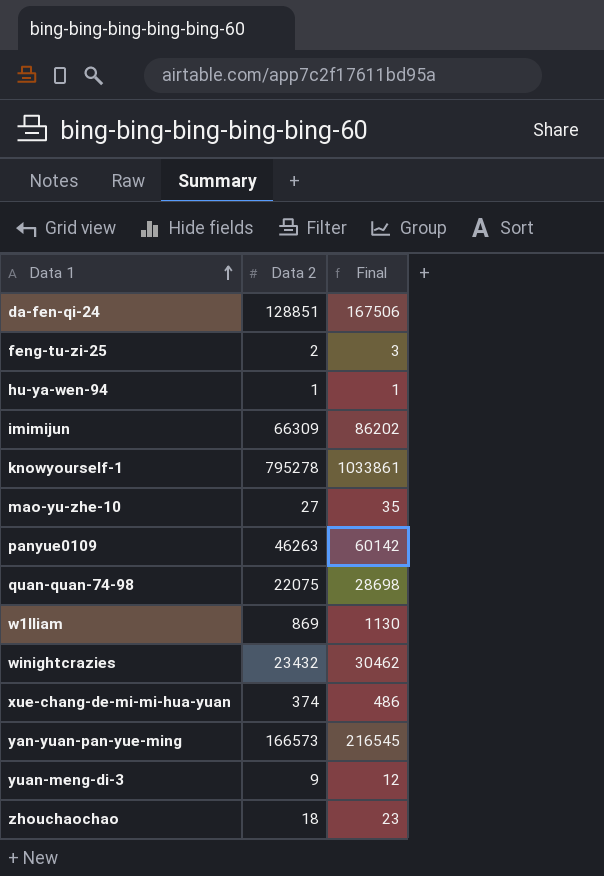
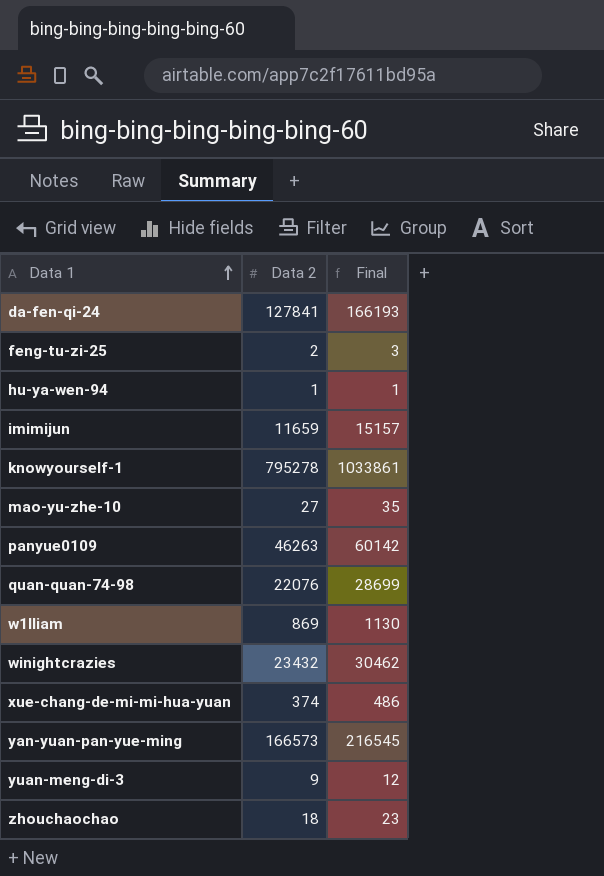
da-fen-qi-24 | Data 2: 128851 -> 127841
da-fen-qi-24 | Final: 167506 -> 166193
imimijun | Data 2: 66309 -> 11659
imimijun | Final: 86202 -> 15157
quan-quan-74-98 | Data 2: 22075 -> 22076
quan-quan-74-98 | Final: 28698 -> 28699

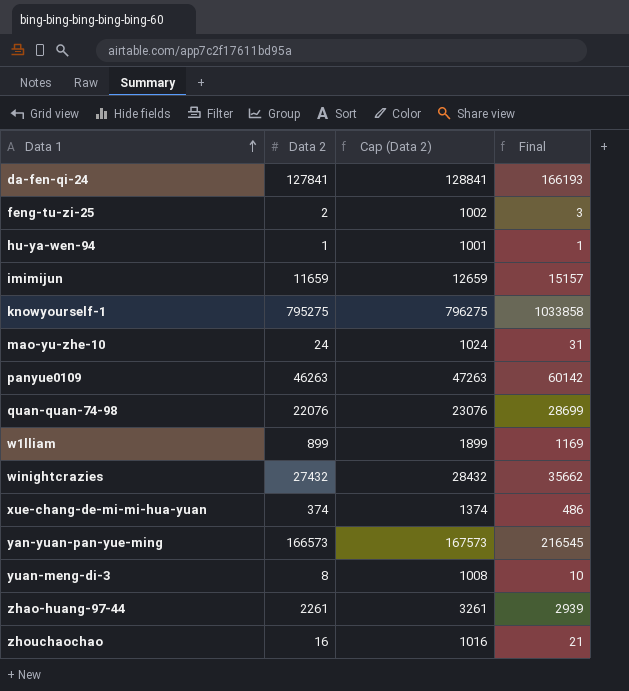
column Cap (Data 2) | formula: none -> [Data 2] + 1000
knowyourself-1 | Data 2: 795278 -> 795275
knowyourself-1 | Final: 1033861 -> 1033858
mao-yu-zhe-10 | Data 2: 27 -> 24
mao-yu-zhe-10 | Final: 35 -> 31
w1lliam | Data 2: 869 -> 899
w1lliam | Final: 1130 -> 1169
winightcrazies | Data 2: 23432 -> 27432
winightcrazies | Final: 30462 -> 35662
yuan-meng-di-3 | Data 2: 9 -> 8
yuan-meng-di-3 | Final: 12 -> 10
row zhao-huang-97-44: none -> 2261 | 3261 | 2939
zhouchaochao | Data 2: 18 -> 16
zhouchaochao | Final: 23 -> 21

